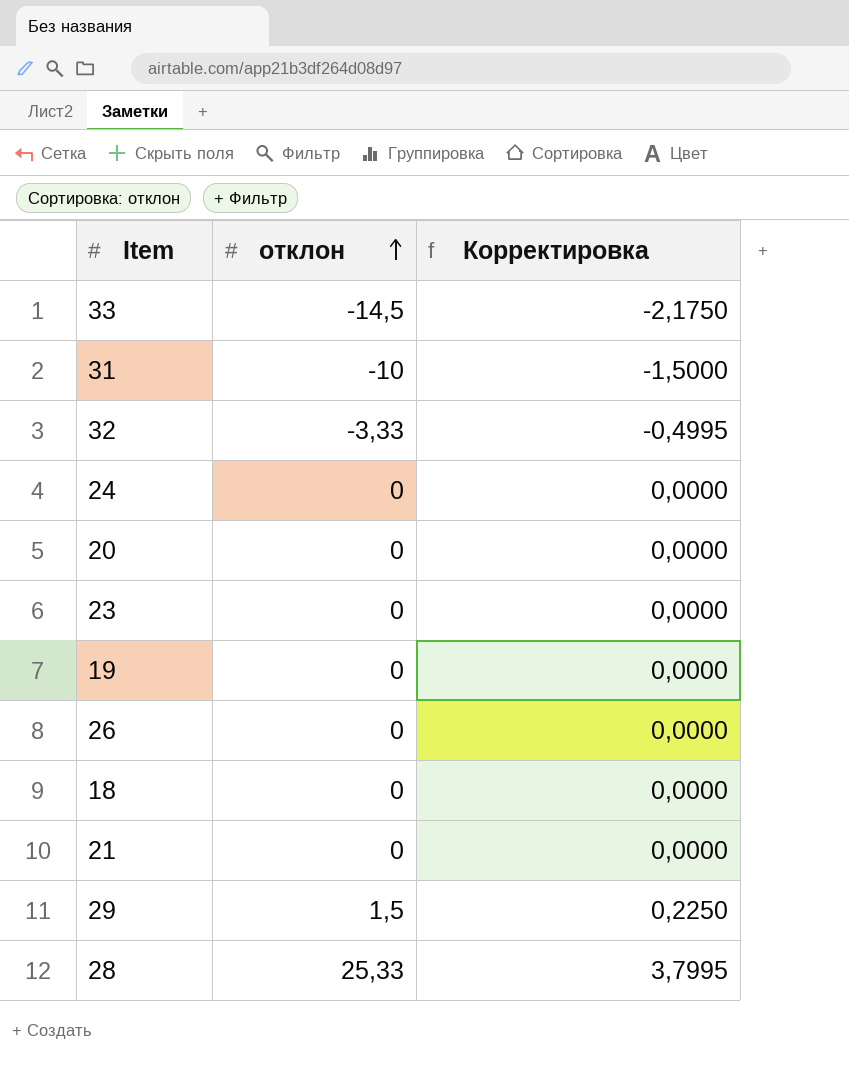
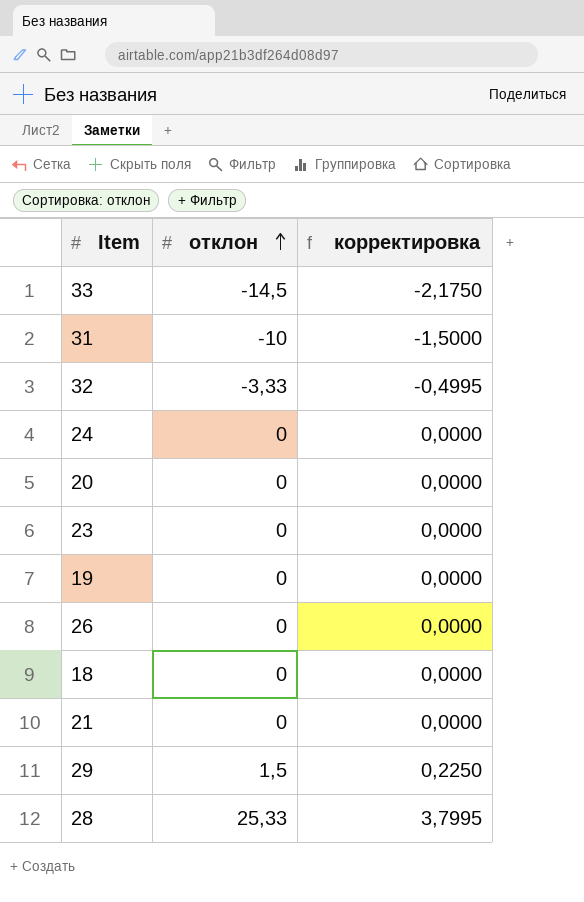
column name: Корректировка -> корректировка

